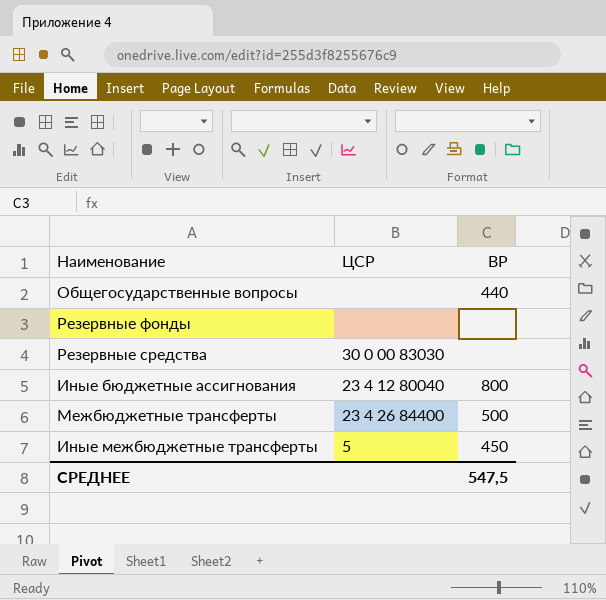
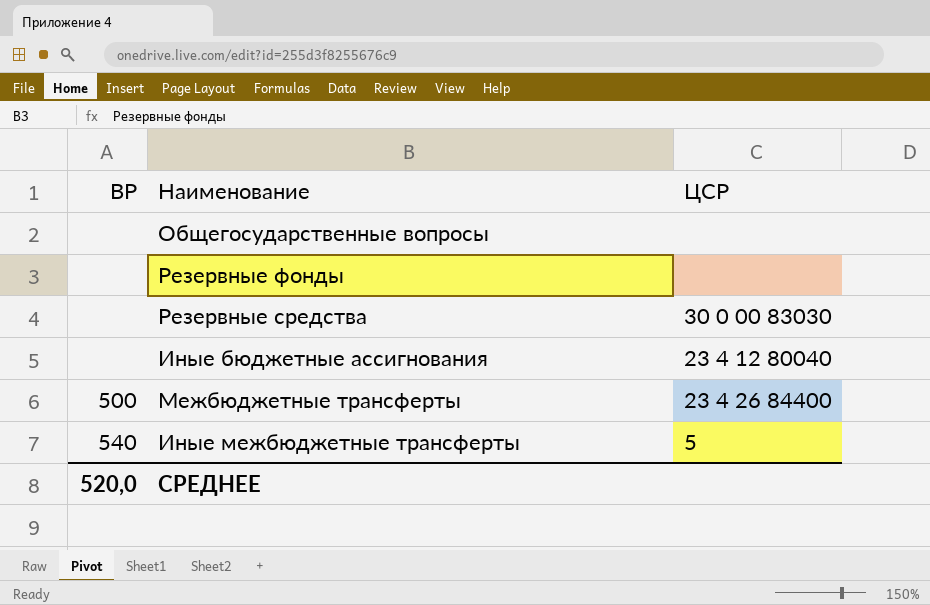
column ВР | position: 3 -> 1
Общегосударственные вопросы | ВР: 440 -> none
Иные бюджетные ассигнования | ВР: 800 -> none
Иные межбюджетные трансферты | ВР: 450 -> 540
СРЕДНЕЕ | ВР: 547,5 -> 520,0

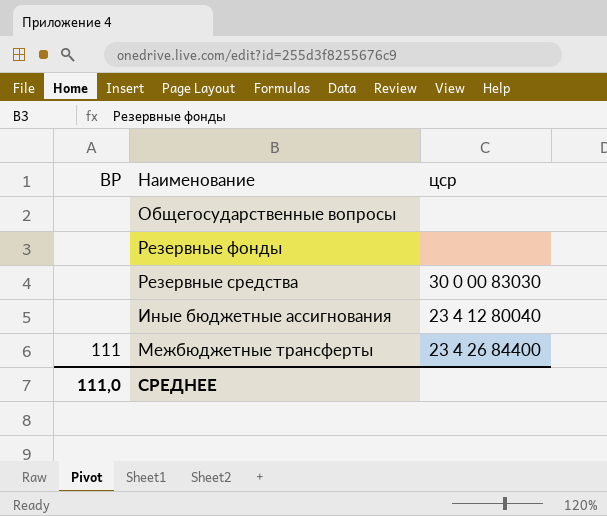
column name: ЦСР -> цср
row Иные межбюджетные трансферты: 540 | 5 -> none
Межбюджетные трансферты | ВР: 500 -> 111
СРЕДНЕЕ | ВР: 520,0 -> 111,0

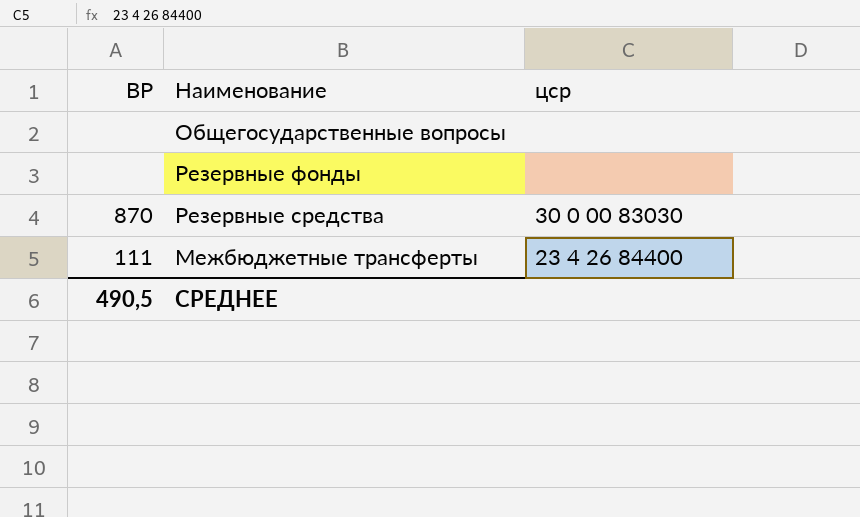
row Иные бюджетные ассигнования: none | 23 4 12 80040 -> none
Резервные средства | ВР: none -> 870
СРЕДНЕЕ | ВР: 111,0 -> 490,5

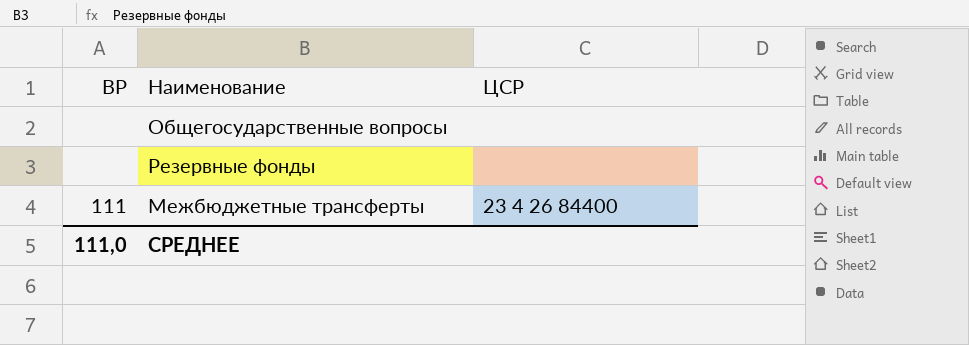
column name: цср -> ЦСР
row Резервные средства: 870 | 30 0 00 83030 -> none
СРЕДНЕЕ | ВР: 490,5 -> 111,0

